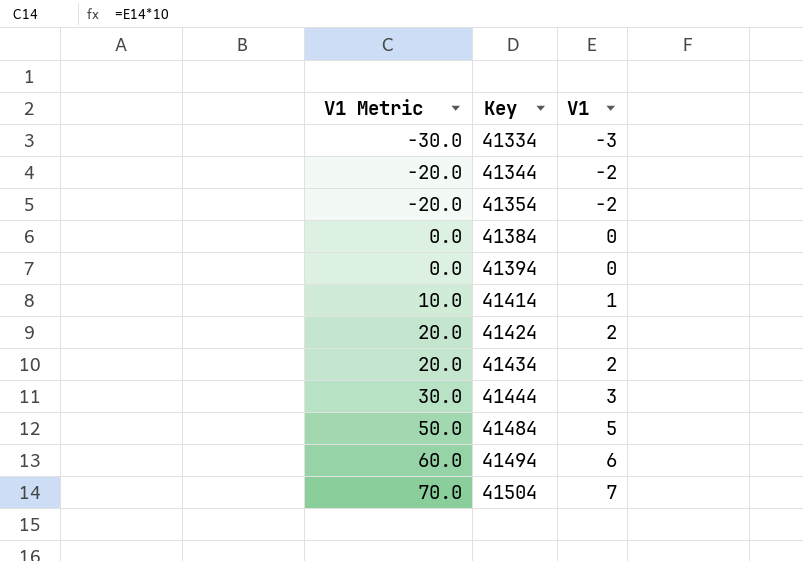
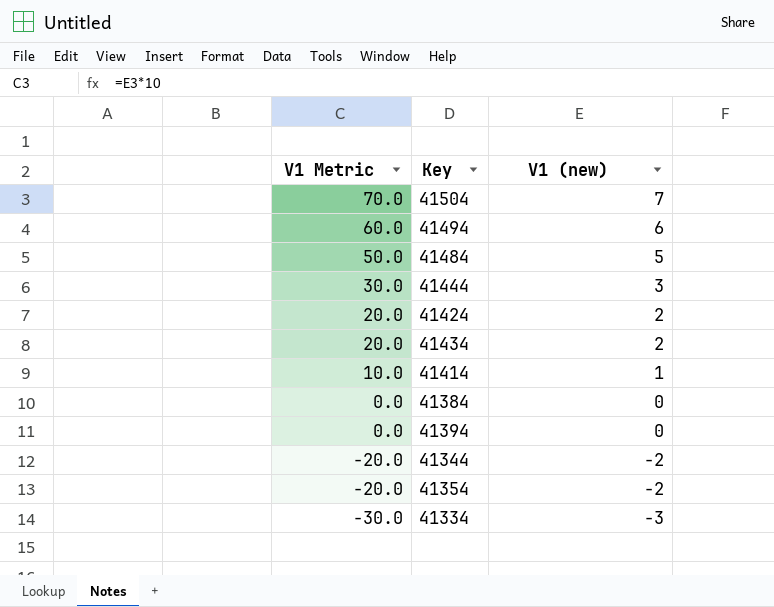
row order: V1 Metric ascending -> V1 Metric descending
column name: V1 -> V1 (new)

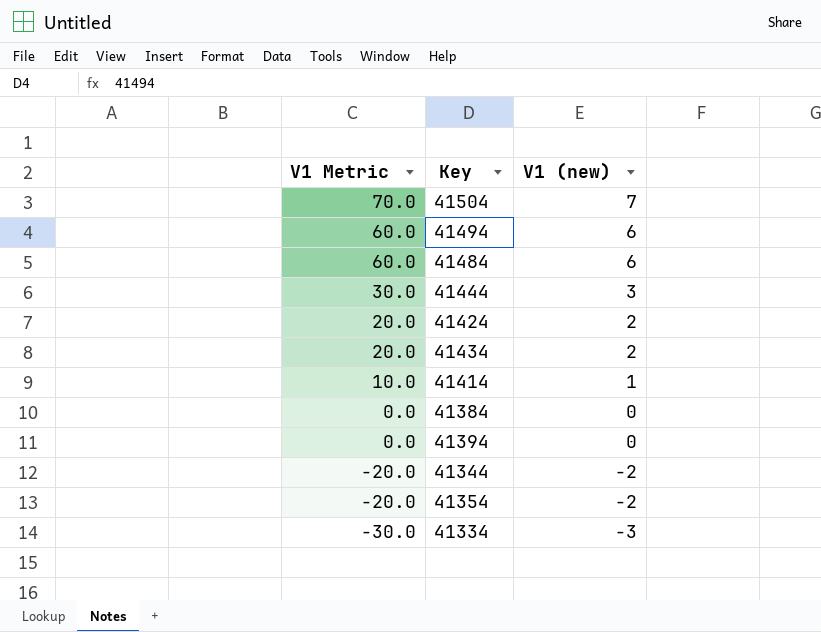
41484 | V1 Metric: 50.0 -> 60.0
41484 | V1 (new): 5 -> 6

